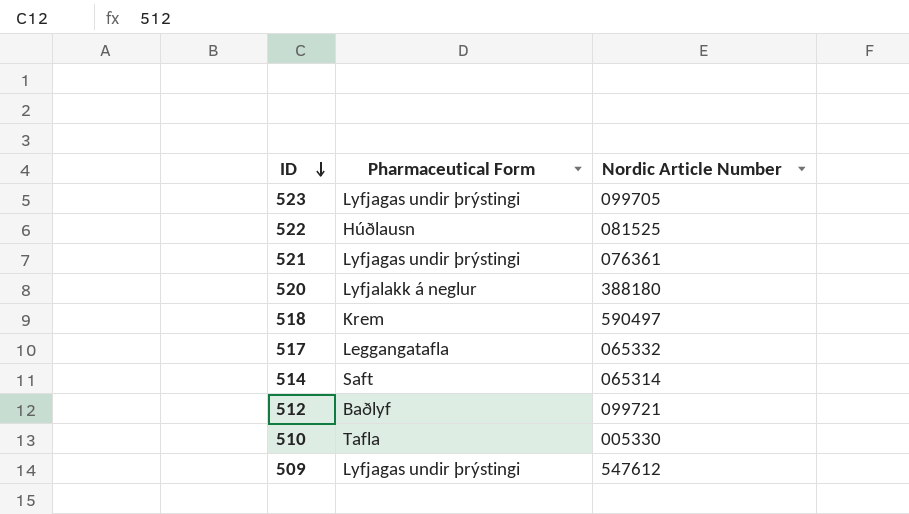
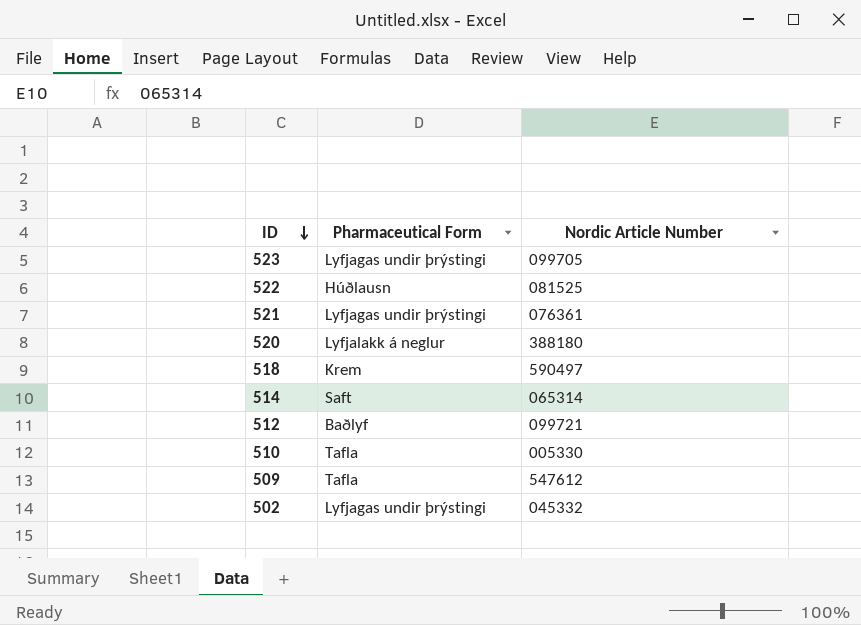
row 517: Leggangatafla | 065332 -> none
509 | Pharmaceutical Form: Lyfjagas undir þrýstingi -> Tafla
row 502: none -> Lyfjagas undir þrýstingi | 045332

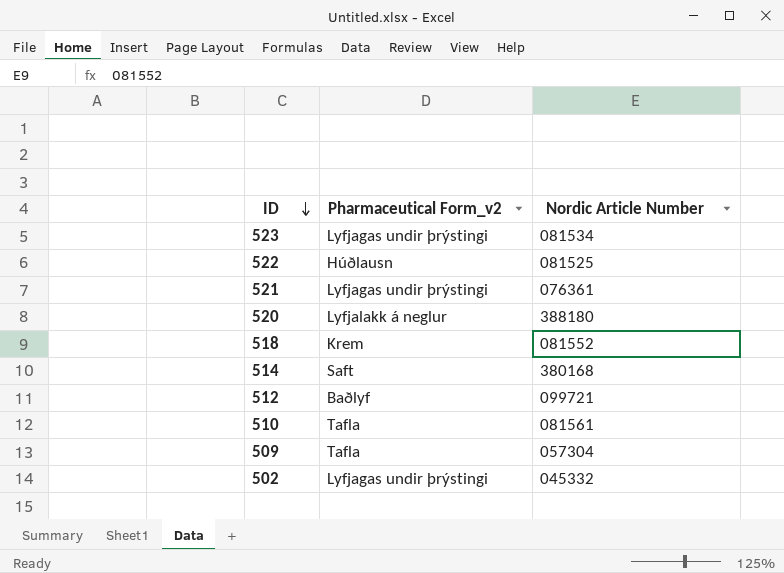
column name: Pharmaceutical Form -> Pharmaceutical Form_v2
523 | Nordic Article Number: 099705 -> 081534
518 | Nordic Article Number: 590497 -> 081552
514 | Nordic Article Number: 065314 -> 380168
510 | Nordic Article Number: 005330 -> 081561
509 | Nordic Article Number: 547612 -> 057304

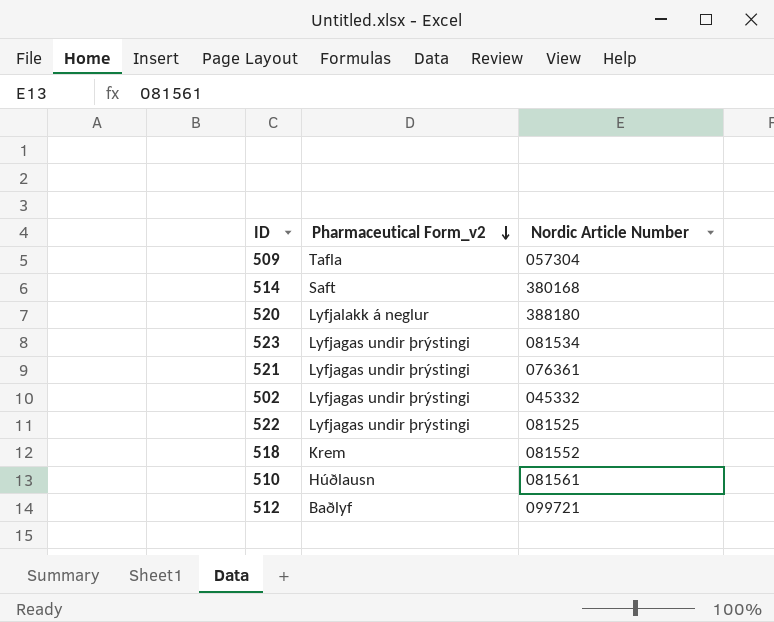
row order: ID descending -> Pharmaceutical Form_v2 descending
522 | Pharmaceutical Form_v2: Húðlausn -> Lyfjagas undir þrýstingi
510 | Pharmaceutical Form_v2: Tafla -> Húðlausn

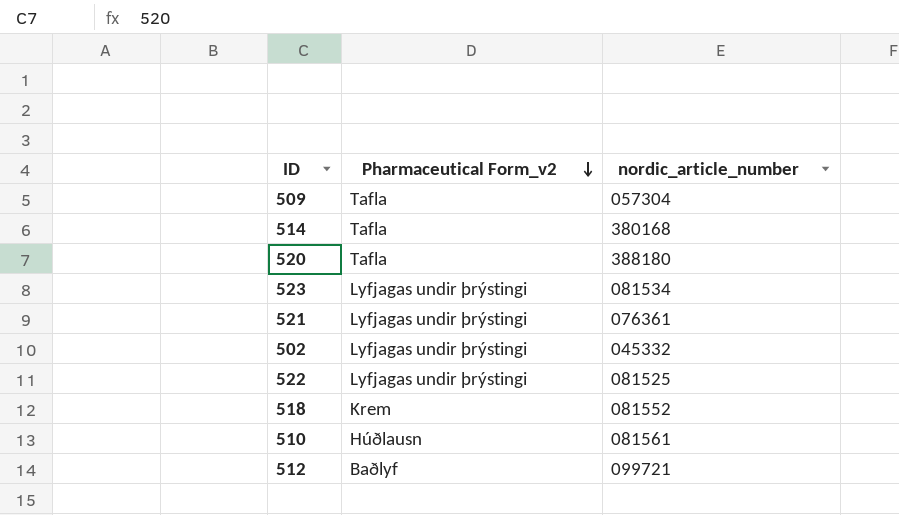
column name: Nordic Article Number -> nordic_article_number
514 | Pharmaceutical Form_v2: Saft -> Tafla
520 | Pharmaceutical Form_v2: Lyfjalakk á neglur -> Tafla

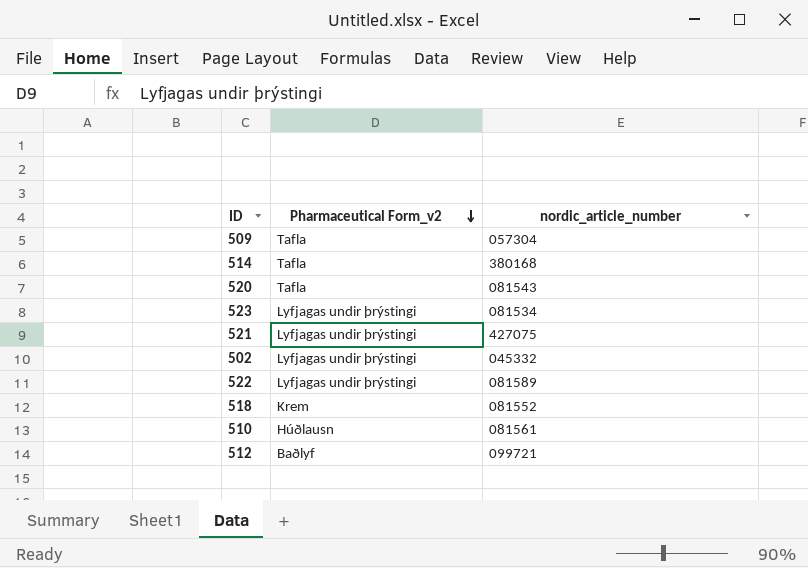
520 | nordic_article_number: 388180 -> 081543
521 | nordic_article_number: 076361 -> 427075
522 | nordic_article_number: 081525 -> 081589

